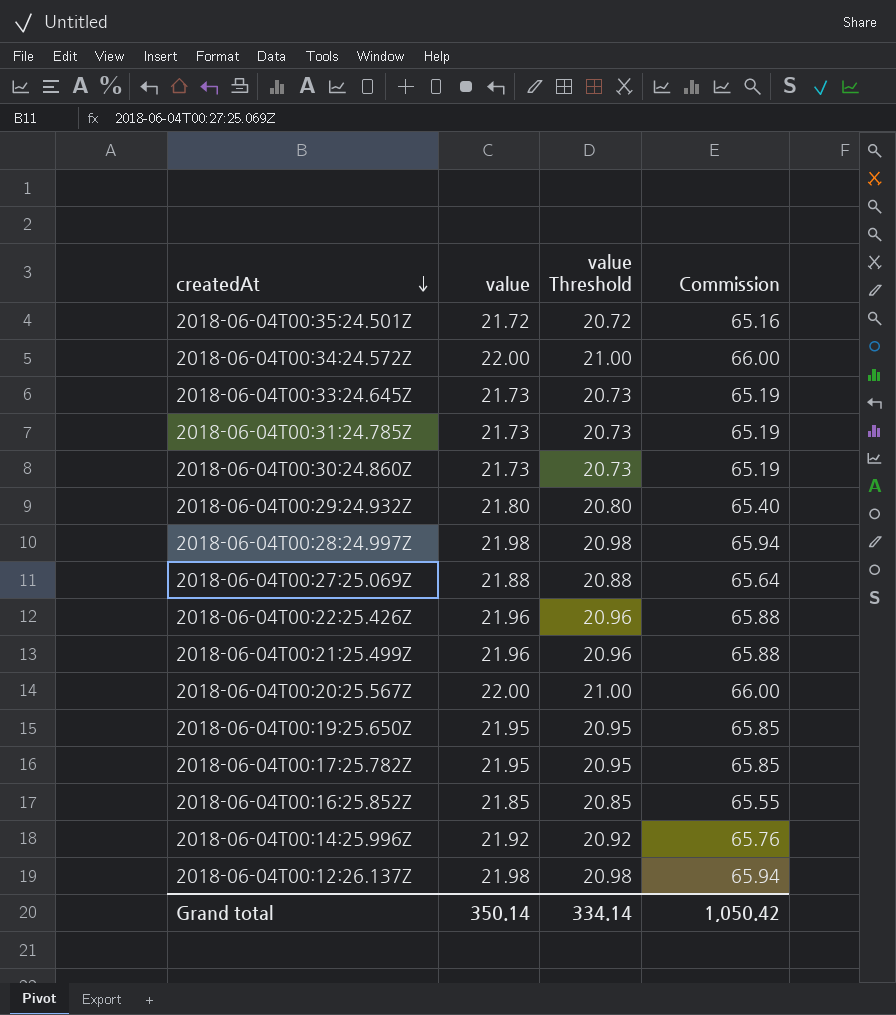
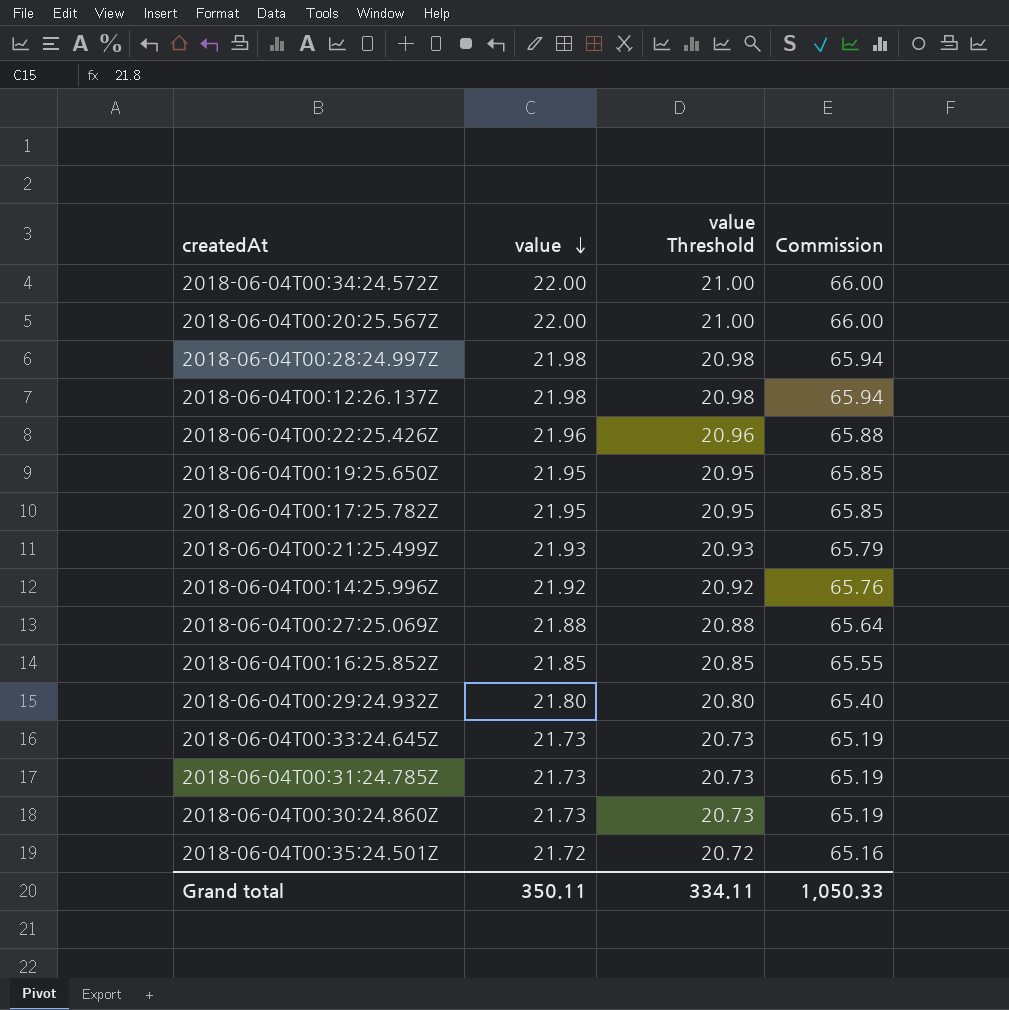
row order: createdAt descending -> value descending
2018-06-04T00:21:25.499Z | value: 21.96 -> 21.93
2018-06-04T00:21:25.499Z | value Threshold: 20.96 -> 20.93
2018-06-04T00:21:25.499Z | Commission: 65.88 -> 65.79
Grand total | value: 350.14 -> 350.11
Grand total | value Threshold: 334.14 -> 334.11
Grand total | Commission: 1,050.42 -> 1,050.33

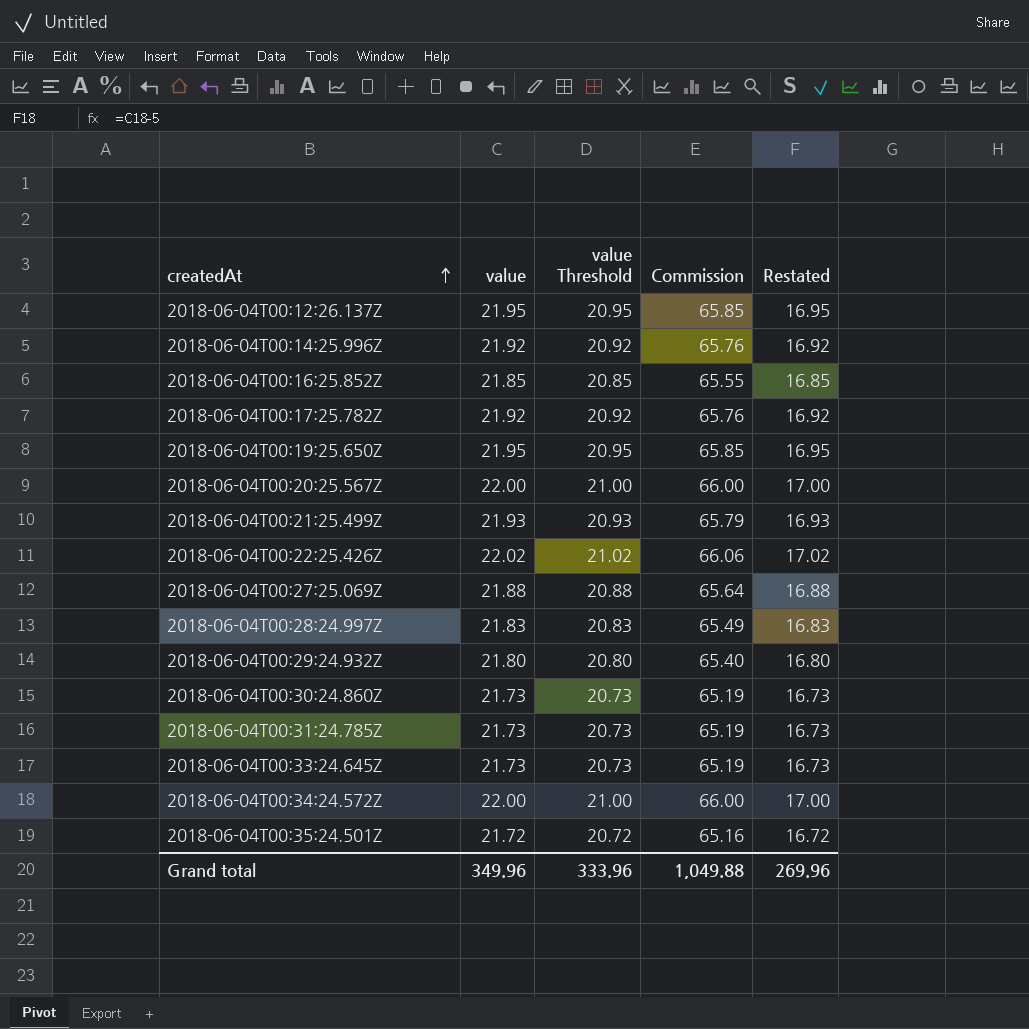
row order: value descending -> createdAt ascending
column Restated | formula: none -> [value] - 5
2018-06-04T00:12:26.137Z | value: 21.98 -> 21.95
2018-06-04T00:12:26.137Z | value Threshold: 20.98 -> 20.95
2018-06-04T00:12:26.137Z | Commission: 65.94 -> 65.85
2018-06-04T00:17:25.782Z | value: 21.95 -> 21.92
2018-06-04T00:17:25.782Z | value Threshold: 20.95 -> 20.92
2018-06-04T00:17:25.782Z | Commission: 65.85 -> 65.76
2018-06-04T00:22:25.426Z | value: 21.96 -> 22.02
2018-06-04T00:22:25.426Z | value Threshold: 20.96 -> 21.02
2018-06-04T00:22:25.426Z | Commission: 65.88 -> 66.06
2018-06-04T00:28:24.997Z | value: 21.98 -> 21.83
2018-06-04T00:28:24.997Z | value Threshold: 20.98 -> 20.83
2018-06-04T00:28:24.997Z | Commission: 65.94 -> 65.49
Grand total | value: 350.11 -> 349.96
Grand total | value Threshold: 334.11 -> 333.96
Grand total | Commission: 1,050.33 -> 1,049.88

